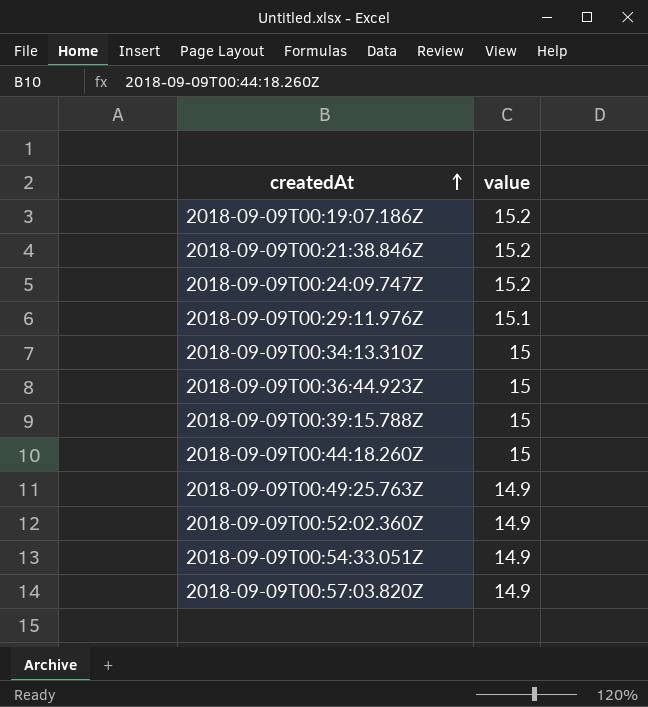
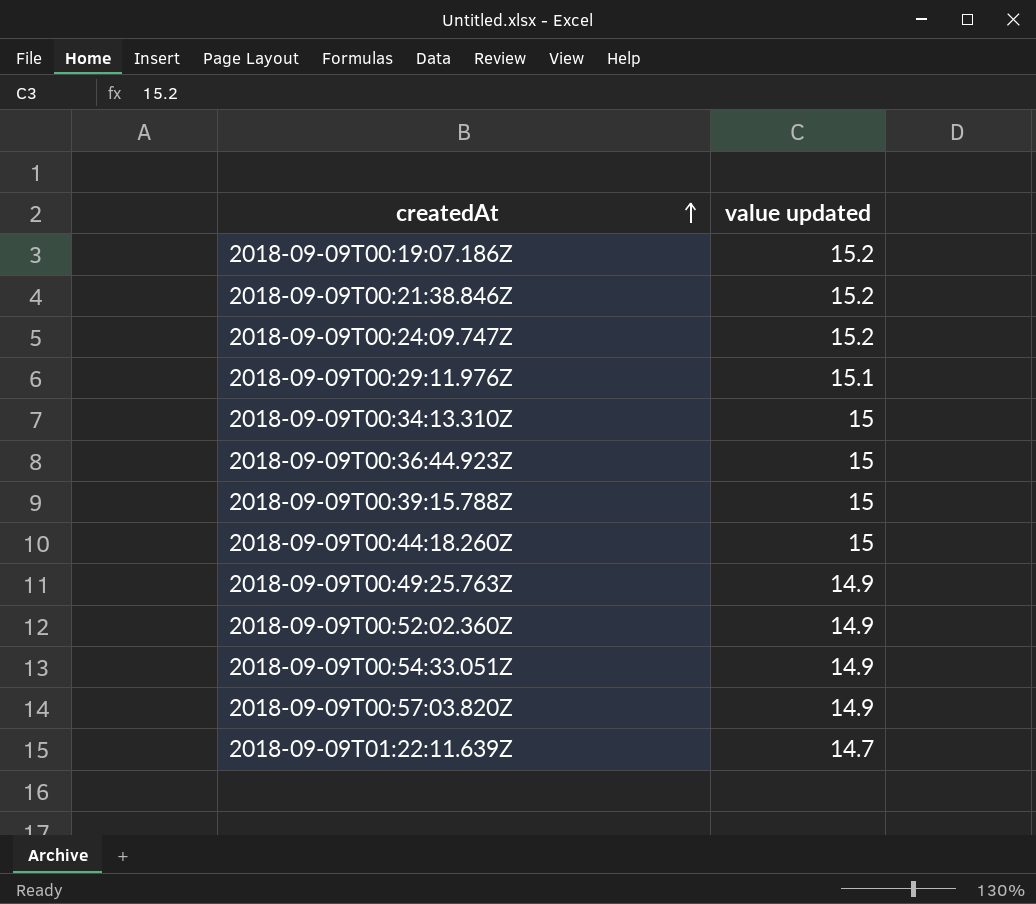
column name: value -> value updated
row 2018-09-09T01:22:11.639Z: none -> 14.7

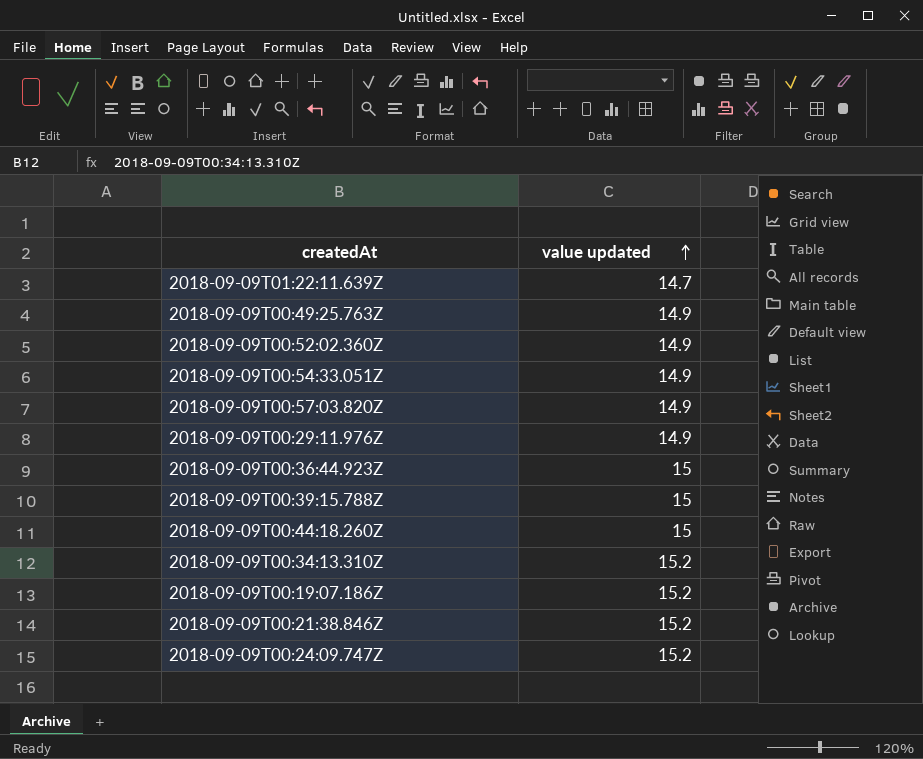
row order: createdAt ascending -> value updated ascending
2018-09-09T00:29:11.976Z | value updated: 15.1 -> 14.9
2018-09-09T00:34:13.310Z | value updated: 15 -> 15.2

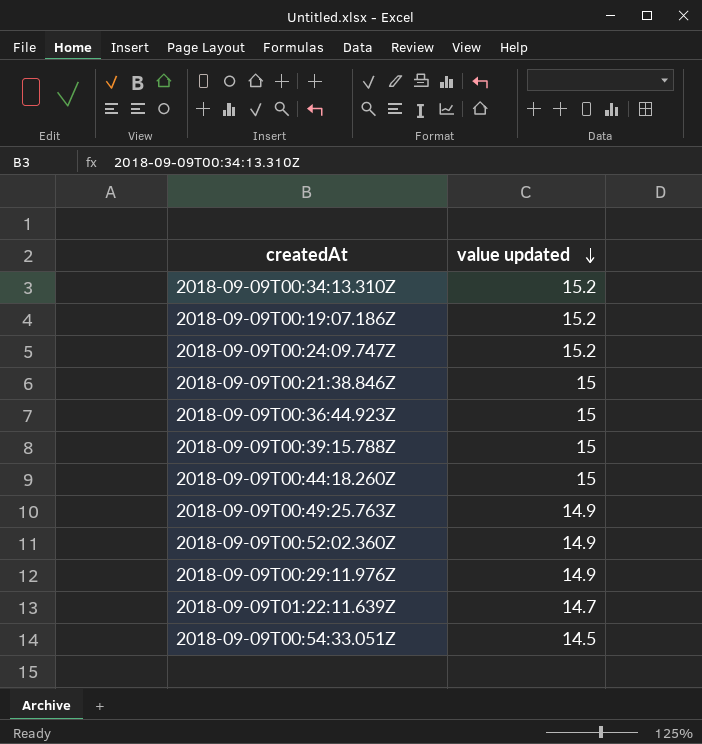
row order: value updated ascending -> value updated descending
row 2018-09-09T00:57:03.820Z: 14.9 -> none
2018-09-09T00:21:38.846Z | value updated: 15.2 -> 15
2018-09-09T00:54:33.051Z | value updated: 14.9 -> 14.5

